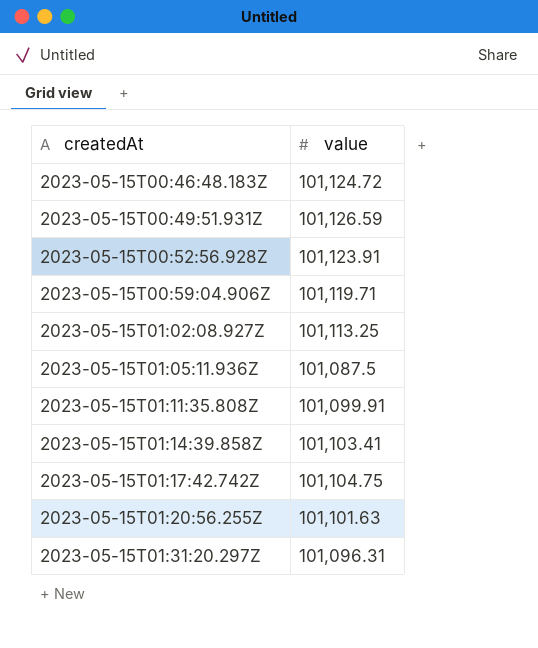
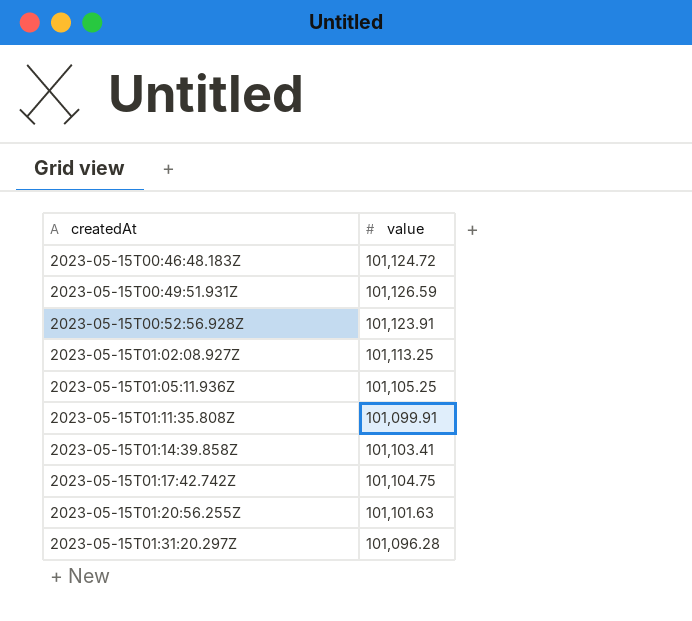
row 2023-05-15T00:59:04.906Z: 101,119.71 -> none
2023-05-15T01:05:11.936Z | value: 101,087.5 -> 101,105.25
2023-05-15T01:31:20.297Z | value: 101,096.31 -> 101,096.28

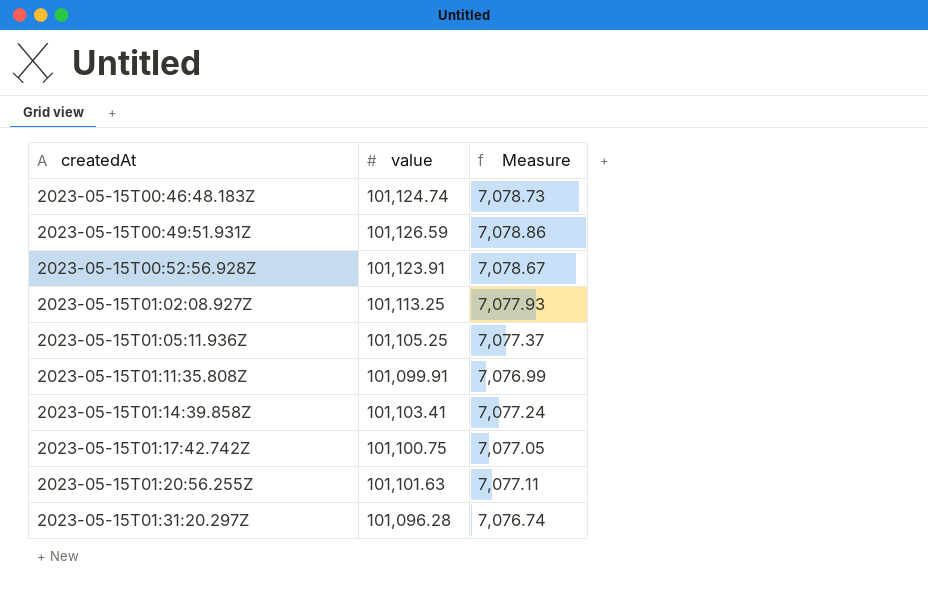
column Measure | formula: none -> [value] * 0.07
2023-05-15T00:46:48.183Z | value: 101,124.72 -> 101,124.74
2023-05-15T01:17:42.742Z | value: 101,104.75 -> 101,100.75

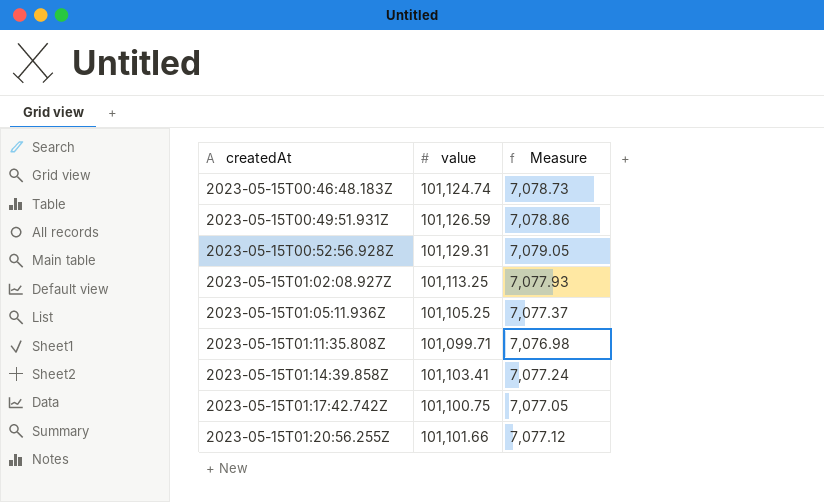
row 2023-05-15T01:31:20.297Z: 101,096.28 | 7,076.74 -> none
2023-05-15T00:52:56.928Z | value: 101,123.91 -> 101,129.31
2023-05-15T00:52:56.928Z | Measure: 7,078.67 -> 7,079.05
2023-05-15T01:11:35.808Z | value: 101,099.91 -> 101,099.71
2023-05-15T01:11:35.808Z | Measure: 7,076.99 -> 7,076.98
2023-05-15T01:20:56.255Z | value: 101,101.63 -> 101,101.66
2023-05-15T01:20:56.255Z | Measure: 7,077.11 -> 7,077.12

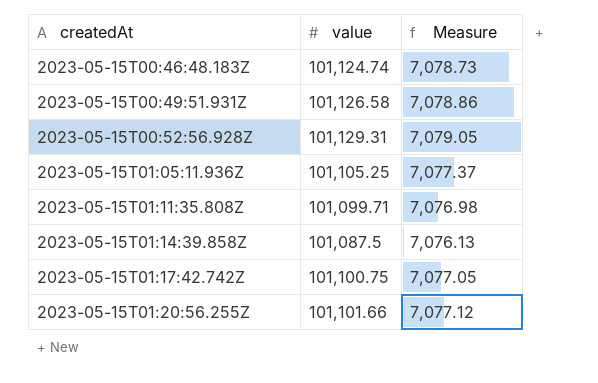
row 2023-05-15T01:02:08.927Z: 101,113.25 | 7,077.93 -> none
2023-05-15T00:49:51.931Z | value: 101,126.59 -> 101,126.58
2023-05-15T01:14:39.858Z | value: 101,103.41 -> 101,087.5
2023-05-15T01:14:39.858Z | Measure: 7,077.24 -> 7,076.13

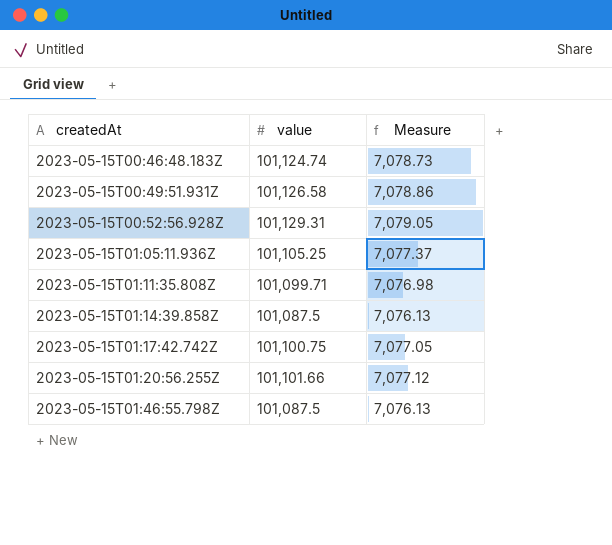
row 2023-05-15T01:46:55.798Z: none -> 101,087.5 | 7,076.13

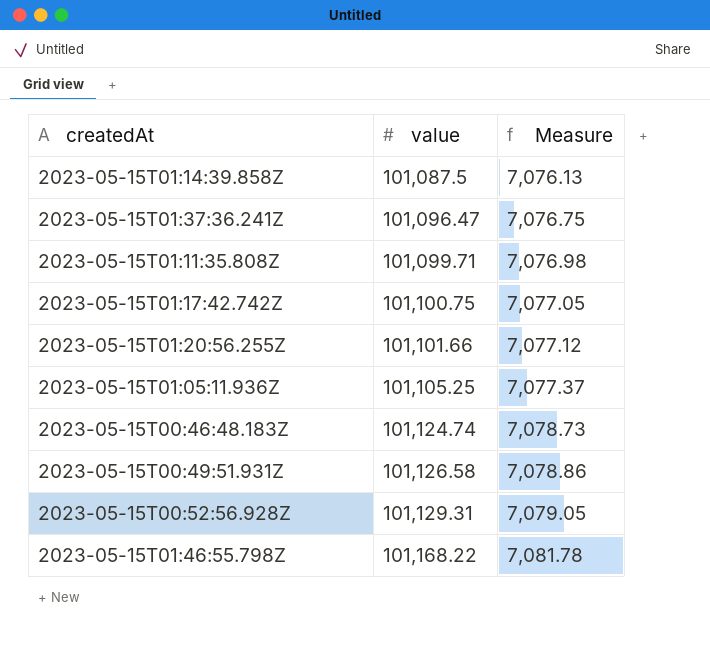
row order: createdAt ascending -> value ascending
row 2023-05-15T01:37:36.241Z: none -> 101,096.47 | 7,076.75
2023-05-15T01:46:55.798Z | value: 101,087.5 -> 101,168.22
2023-05-15T01:46:55.798Z | Measure: 7,076.13 -> 7,081.78

